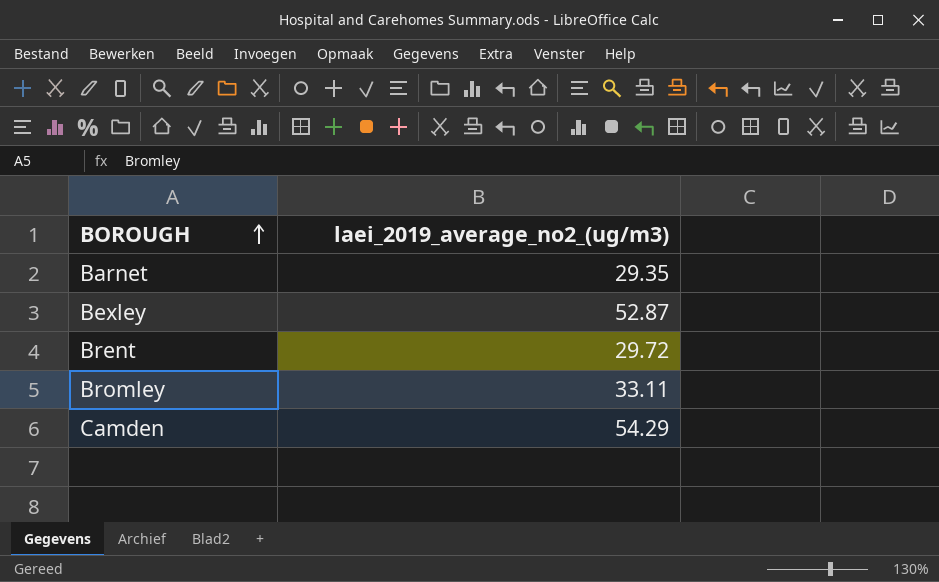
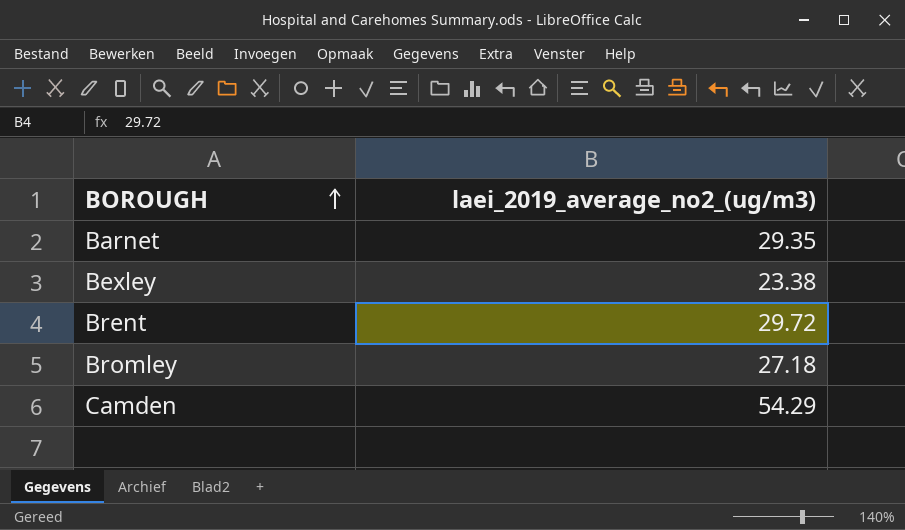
Bexley | laei_2019_average_no2_(ug/m3): 52.87 -> 23.38
Bromley | laei_2019_average_no2_(ug/m3): 33.11 -> 27.18

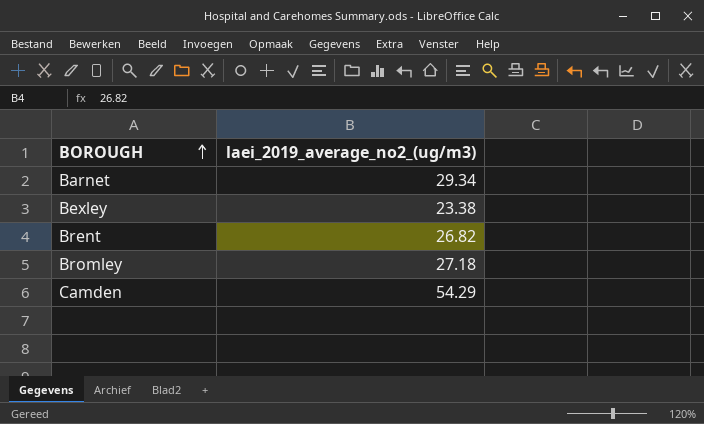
Barnet | laei_2019_average_no2_(ug/m3): 29.35 -> 29.34
Brent | laei_2019_average_no2_(ug/m3): 29.72 -> 26.82

